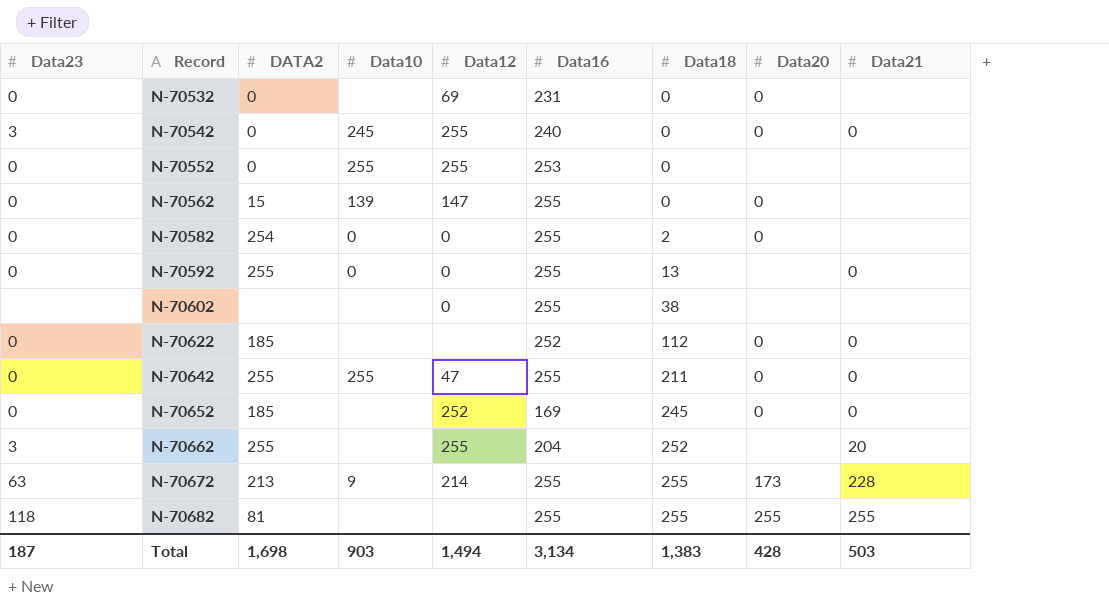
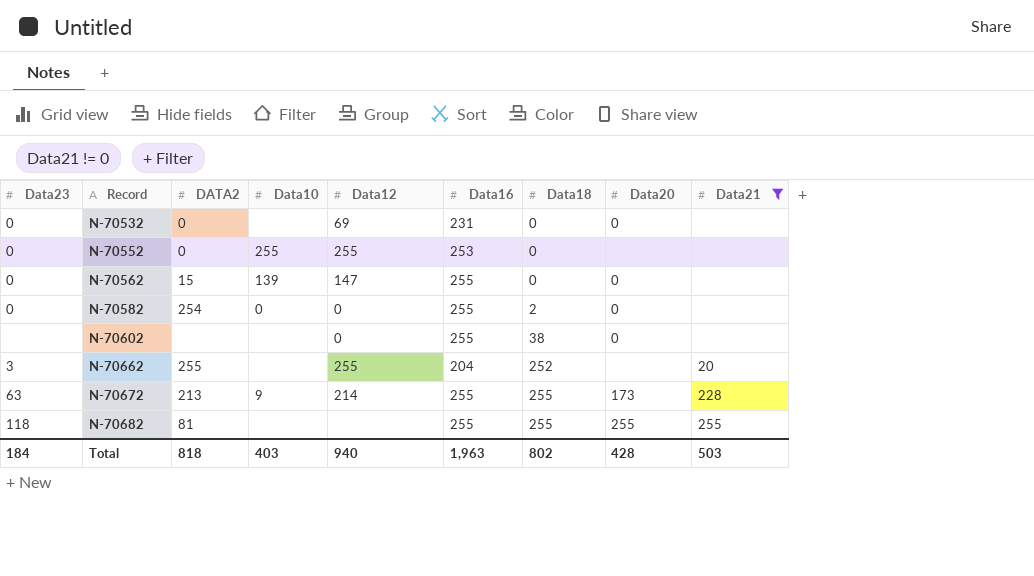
filter: none -> Data21 != 0
N-70602 | Data20: none -> 0
Total | Data23: 187 -> 184
Total | DATA2: 1,698 -> 818
Total | Data10: 903 -> 403
Total | Data12: 1,494 -> 940
Total | Data16: 3,134 -> 1,963
Total | Data18: 1,383 -> 802

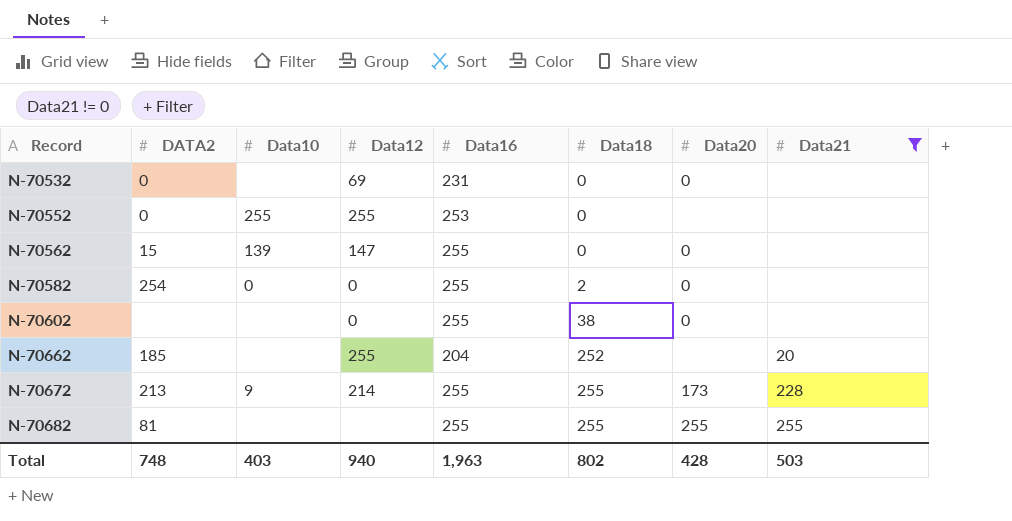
column Data23 | position: 1 -> none
N-70662 | DATA2: 255 -> 185
Total | DATA2: 818 -> 748

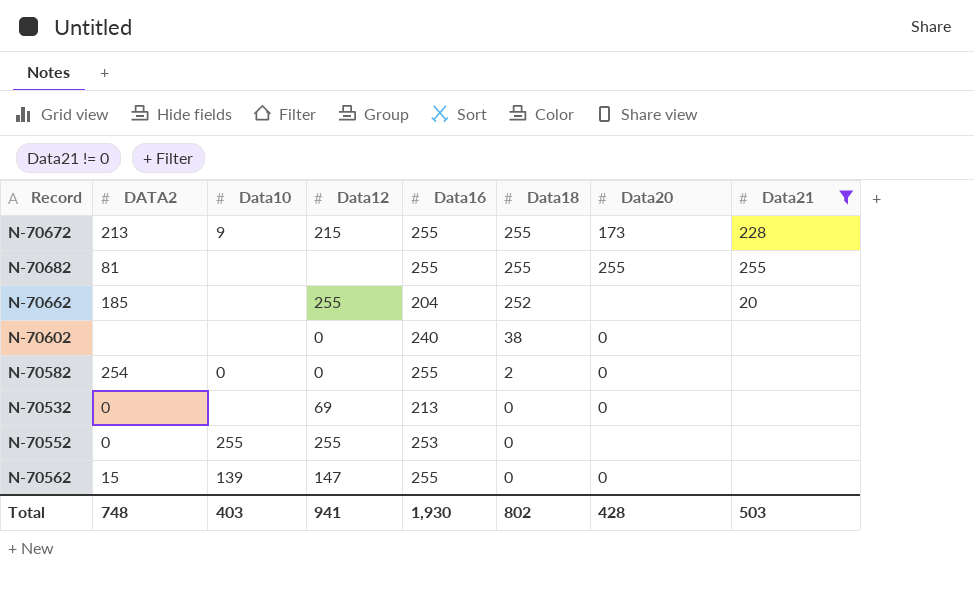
row order: Record ascending -> Data18 descending
N-70672 | Data12: 214 -> 215
N-70602 | Data16: 255 -> 240
N-70532 | Data16: 231 -> 213
Total | Data12: 940 -> 941
Total | Data16: 1,963 -> 1,930

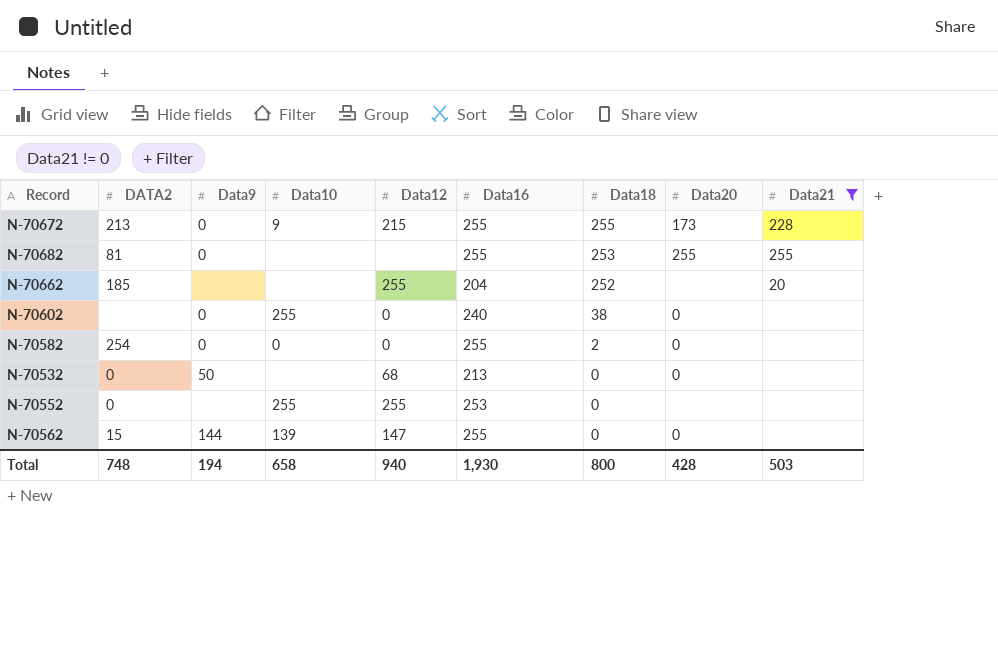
column Data9 | position: none -> 3
N-70682 | Data18: 255 -> 253
N-70602 | Data10: none -> 255
N-70532 | Data12: 69 -> 68
Total | Data10: 403 -> 658
Total | Data12: 941 -> 940
Total | Data18: 802 -> 800

